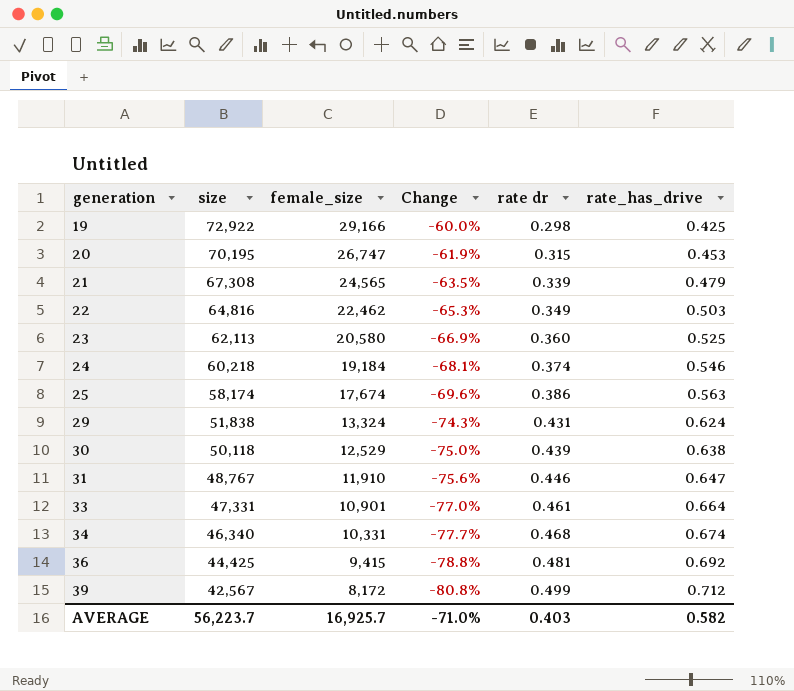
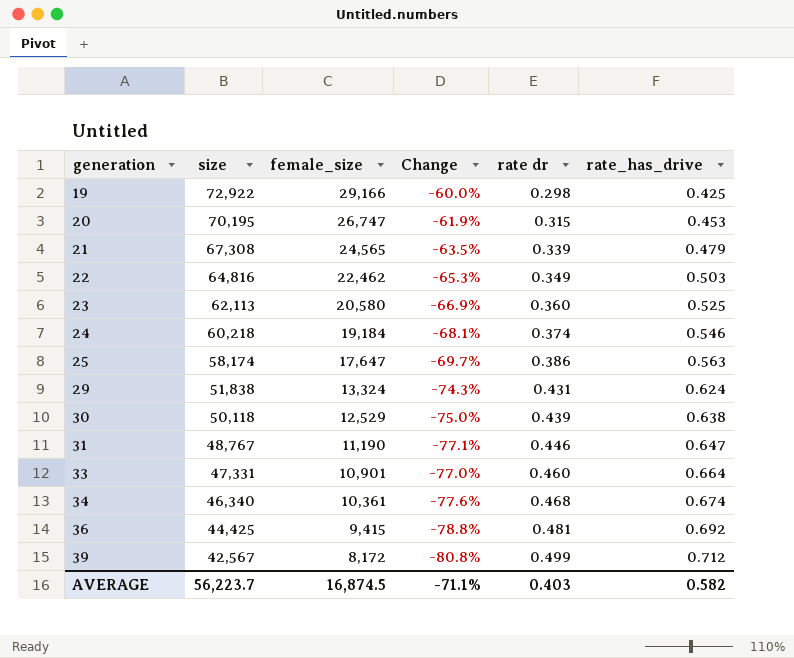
25 | female_size: 17,674 -> 17,647
25 | Change: -69.6% -> -69.7%
31 | female_size: 11,910 -> 11,190
31 | Change: -75.6% -> -77.1%
33 | rate dr: 0.461 -> 0.460
34 | female_size: 10,331 -> 10,361
34 | Change: -77.7% -> -77.6%
AVERAGE | female_size: 16,925.7 -> 16,874.5
AVERAGE | Change: -71.0% -> -71.1%

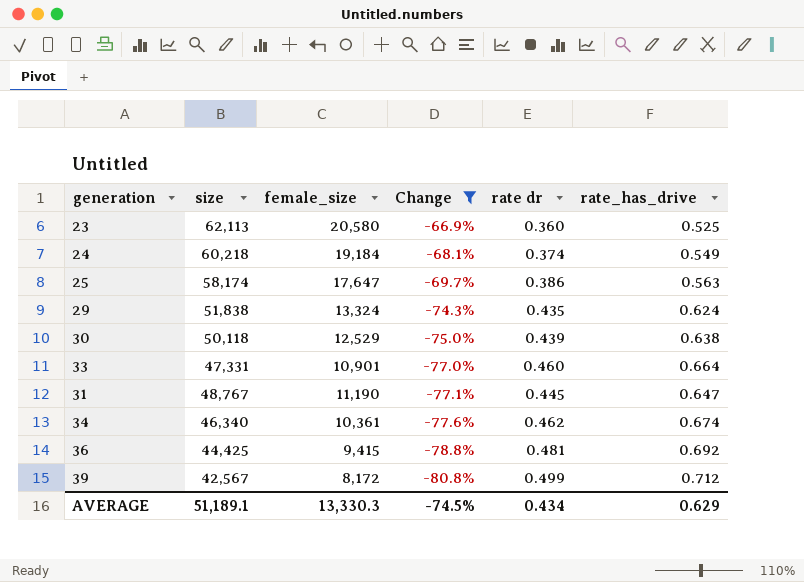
filter: none -> Change <= -66.9%
row order: generation ascending -> Change descending
24 | rate_has_drive: 0.546 -> 0.549
29 | rate dr: 0.431 -> 0.435
31 | rate dr: 0.446 -> 0.445
34 | rate dr: 0.468 -> 0.462
AVERAGE | size: 56,223.7 -> 51,189.1
AVERAGE | female_size: 16,874.5 -> 13,330.3
AVERAGE | Change: -71.1% -> -74.5%
AVERAGE | rate dr: 0.403 -> 0.434
AVERAGE | rate_has_drive: 0.582 -> 0.629

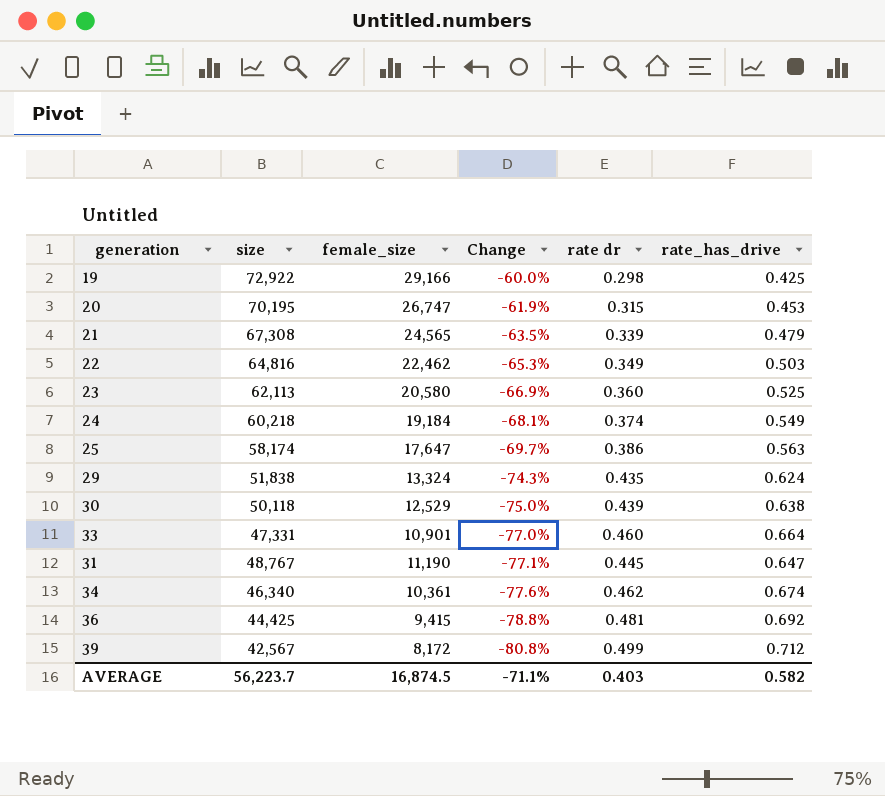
filter: Change <= -66.9% -> none
AVERAGE | size: 51,189.1 -> 56,223.7
AVERAGE | female_size: 13,330.3 -> 16,874.5
AVERAGE | Change: -74.5% -> -71.1%
AVERAGE | rate dr: 0.434 -> 0.403
AVERAGE | rate_has_drive: 0.629 -> 0.582

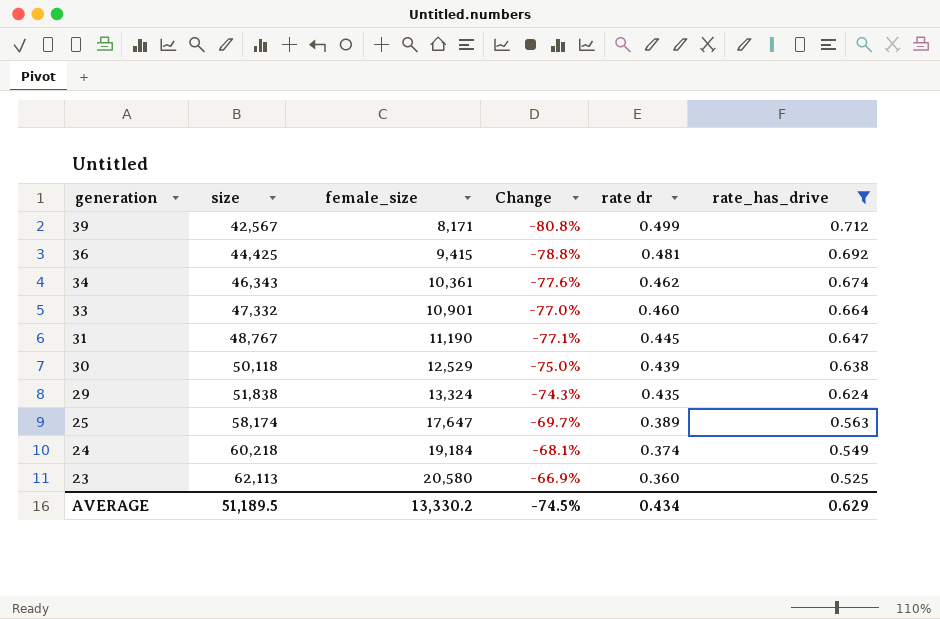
filter: none -> rate_has_drive >= 0.525
row order: Change descending -> generation descending
39 | female_size: 8,172 -> 8,171
34 | size: 46,340 -> 46,343
33 | size: 47,331 -> 47,332
25 | rate dr: 0.386 -> 0.389
AVERAGE | size: 56,223.7 -> 51,189.5
AVERAGE | female_size: 16,874.5 -> 13,330.2
AVERAGE | Change: -71.1% -> -74.5%
AVERAGE | rate dr: 0.403 -> 0.434
AVERAGE | rate_has_drive: 0.582 -> 0.629

